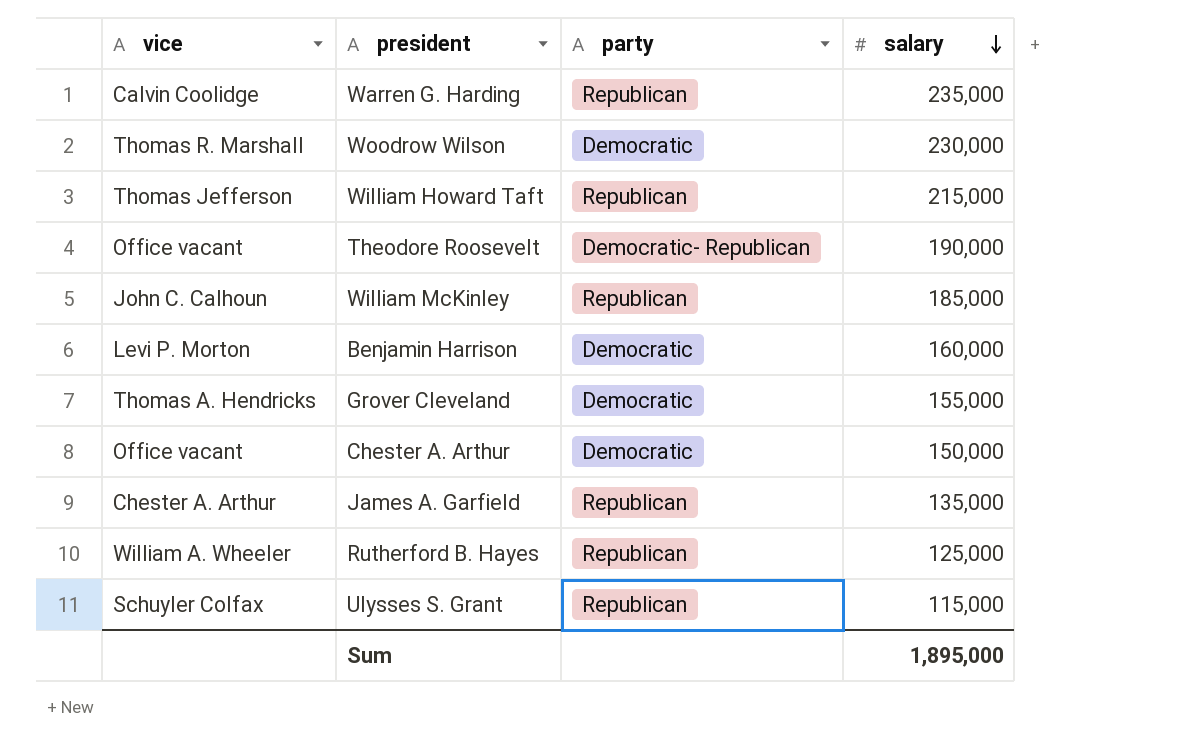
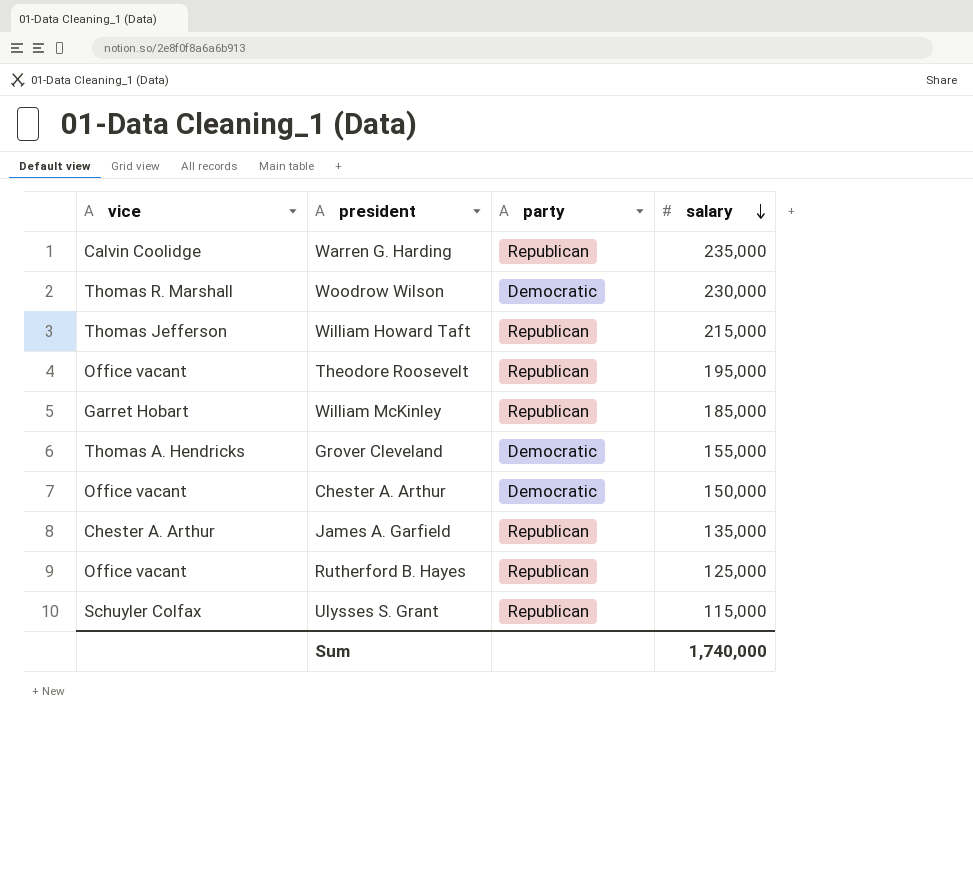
row Benjamin Harrison: Levi P. Morton | Democratic | 160,000 -> none
Theodore Roosevelt | party: Democratic- Republican -> Republican
Theodore Roosevelt | salary: 190,000 -> 195,000
William McKinley | vice: John C. Calhoun -> Garret Hobart
Rutherford B. Hayes | vice: William A. Wheeler -> Office vacant
Sum | salary: 1,895,000 -> 1,740,000

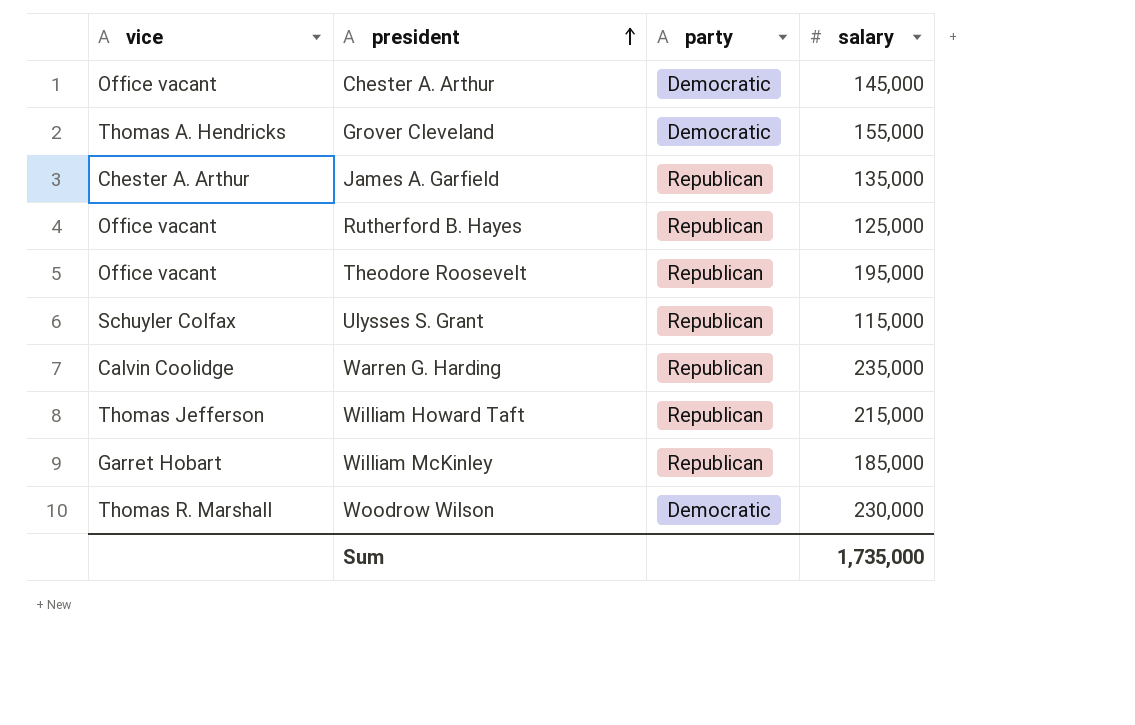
row order: salary descending -> president ascending
Chester A. Arthur | salary: 150,000 -> 145,000
Sum | salary: 1,740,000 -> 1,735,000

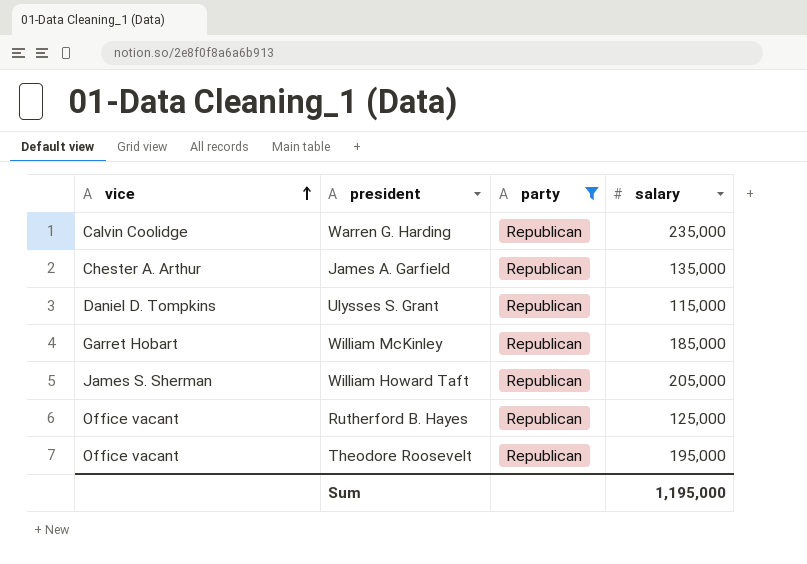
filter: none -> party = Republican
row order: president ascending -> vice ascending
Ulysses S. Grant | vice: Schuyler Colfax -> Daniel D. Tompkins
William Howard Taft | vice: Thomas Jefferson -> James S. Sherman
William Howard Taft | salary: 215,000 -> 205,000
Sum | salary: 1,735,000 -> 1,195,000

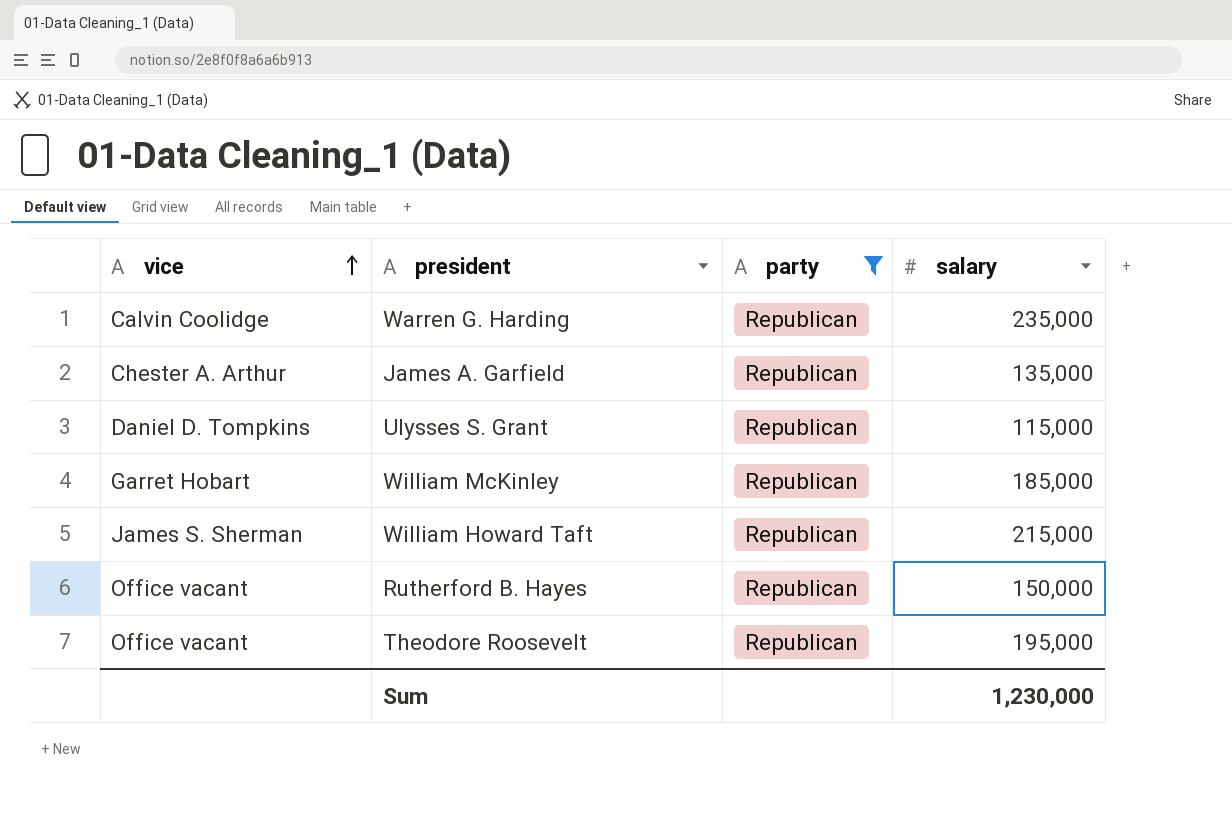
William Howard Taft | salary: 205,000 -> 215,000
Rutherford B. Hayes | salary: 125,000 -> 150,000
Sum | salary: 1,195,000 -> 1,230,000

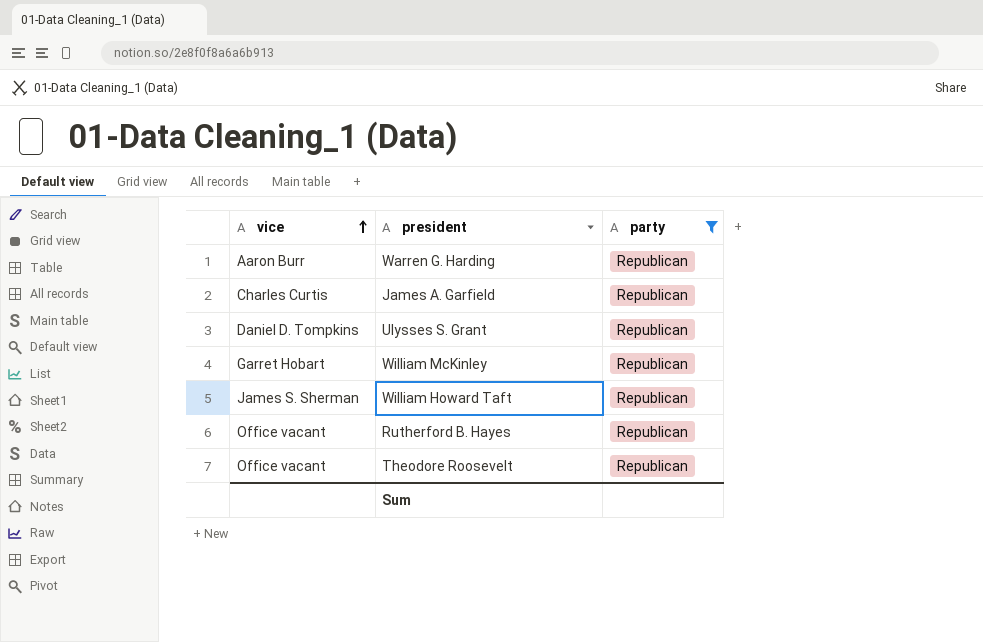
column salary | position: 4 -> none
Warren G. Harding | vice: Calvin Coolidge -> Aaron Burr
James A. Garfield | vice: Chester A. Arthur -> Charles Curtis

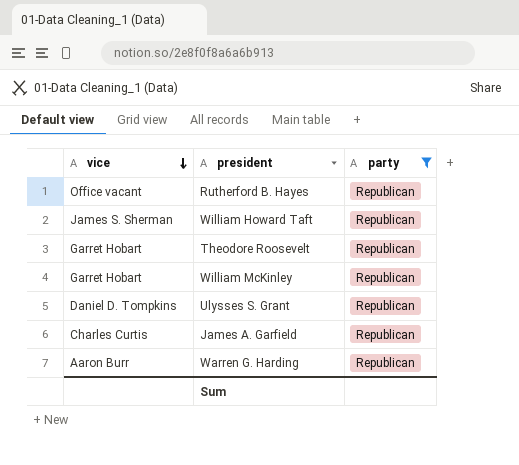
row order: vice ascending -> vice descending
Theodore Roosevelt | vice: Office vacant -> Garret Hobart

